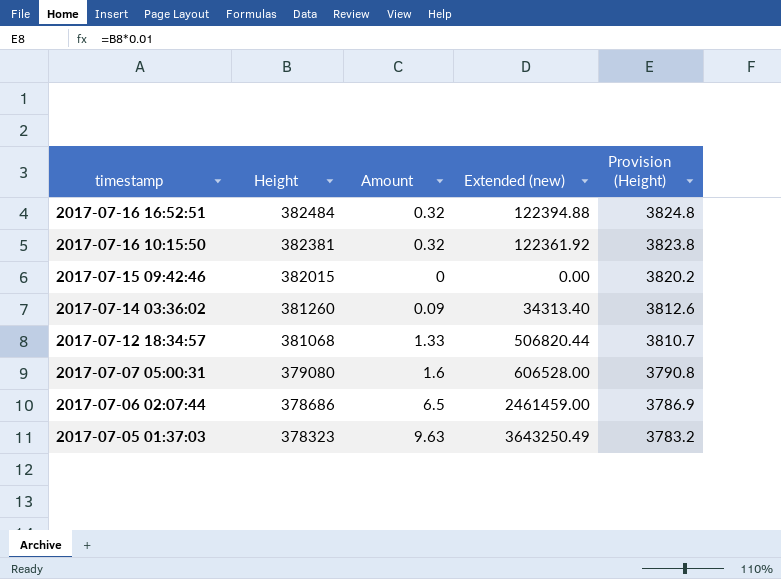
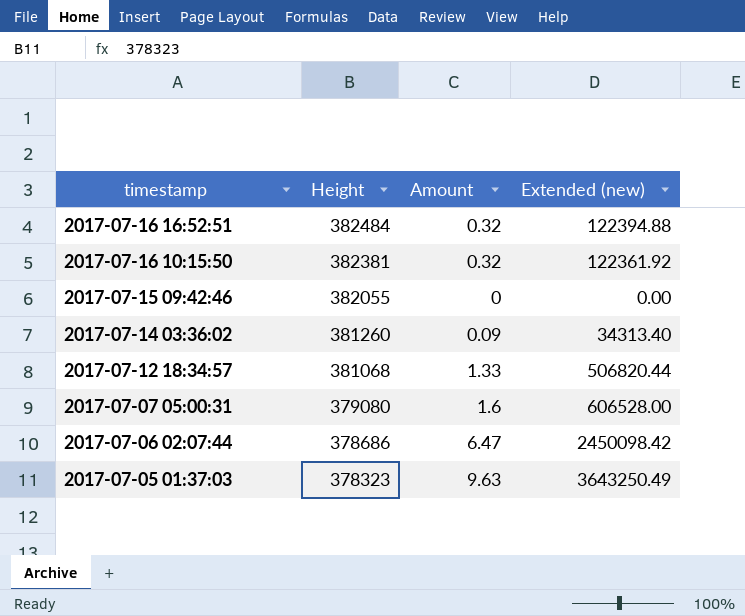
column Provision (Height) | formula: [Height] * 0.01 -> none
2017-07-15 09:42:46 | Height: 382015 -> 382055
2017-07-06 02:07:44 | Amount: 6.5 -> 6.47
2017-07-06 02:07:44 | Extended (new): 2461459.00 -> 2450098.42

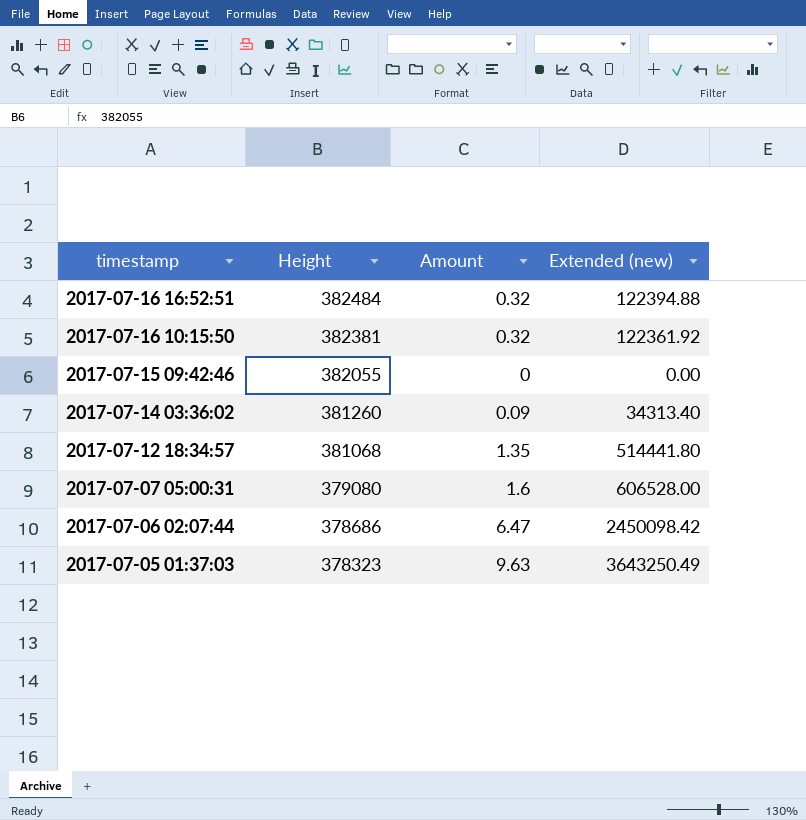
2017-07-12 18:34:57 | Amount: 1.33 -> 1.35
2017-07-12 18:34:57 | Extended (new): 506820.44 -> 514441.80

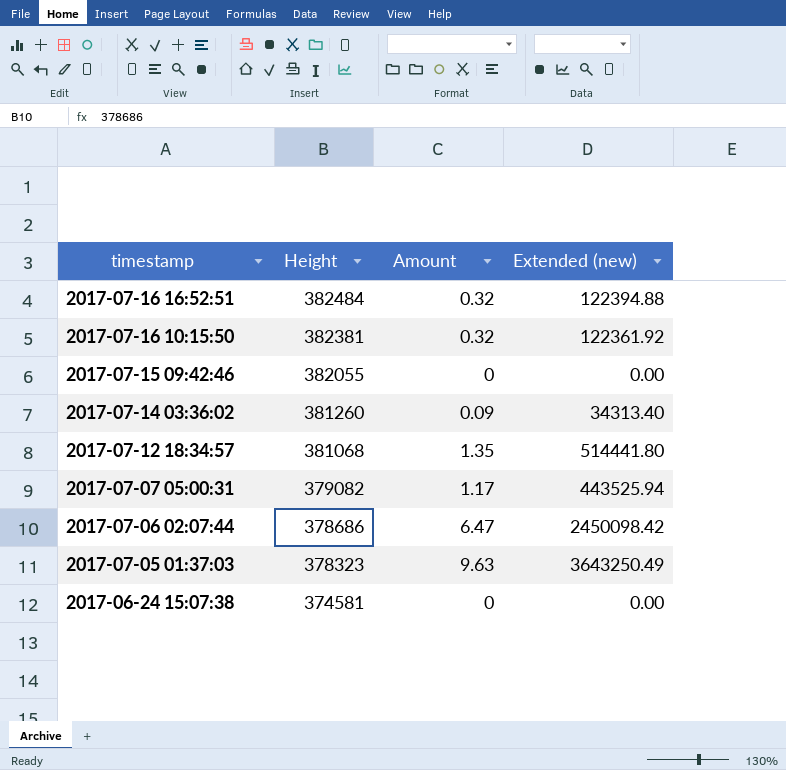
2017-07-07 05:00:31 | Height: 379080 -> 379082
2017-07-07 05:00:31 | Amount: 1.6 -> 1.17
2017-07-07 05:00:31 | Extended (new): 606528.00 -> 443525.94
row 2017-06-24 15:07:38: none -> 374581 | 0 | 0.00

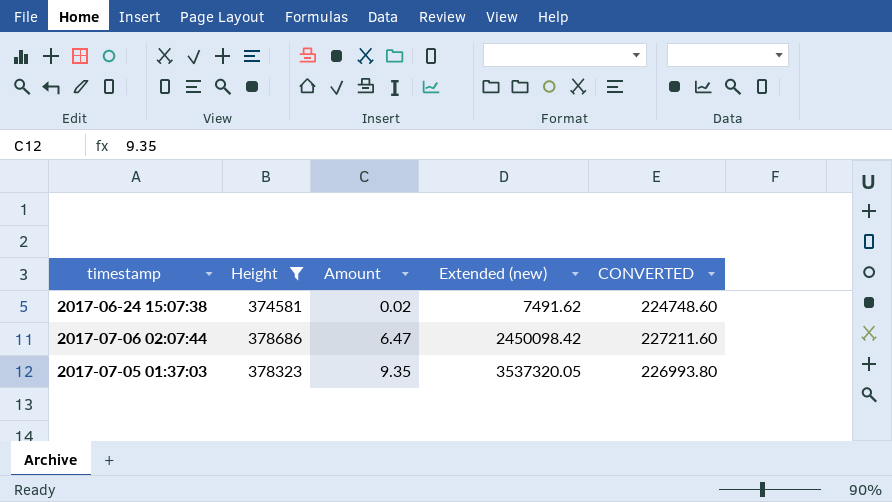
filter: none -> Height <= 378686
row order: timestamp descending -> Amount ascending
column CONVERTED | formula: none -> [Height] * 0.6
2017-06-24 15:07:38 | Amount: 0 -> 0.02
2017-06-24 15:07:38 | Extended (new): 0.00 -> 7491.62
2017-07-05 01:37:03 | Amount: 9.63 -> 9.35
2017-07-05 01:37:03 | Extended (new): 3643250.49 -> 3537320.05

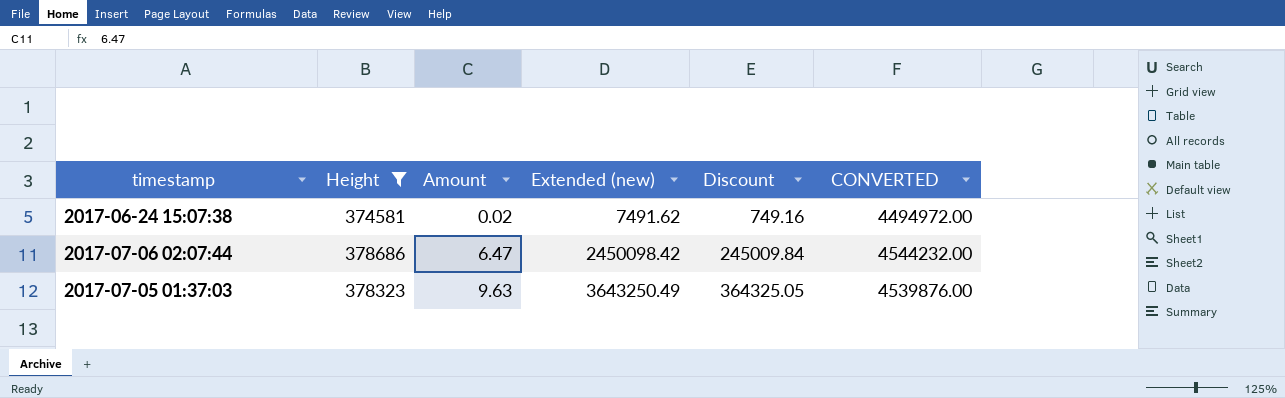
column Discount | formula: none -> [Extended (new)] * 0.1
column CONVERTED | formula: [Height] * 0.6 -> [Height] * 12
2017-07-05 01:37:03 | Amount: 9.35 -> 9.63
2017-07-05 01:37:03 | Extended (new): 3537320.05 -> 3643250.49

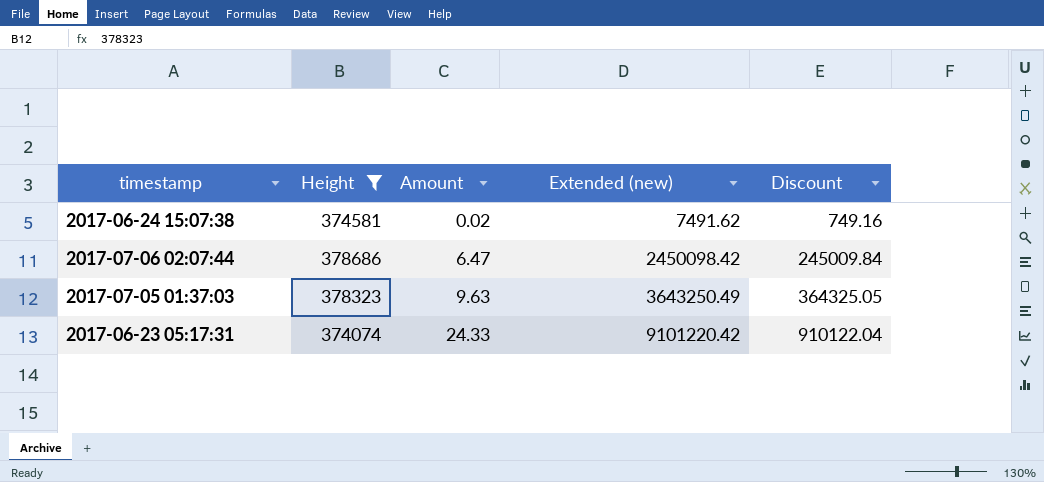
column CONVERTED | formula: [Height] * 12 -> none
row 2017-06-23 05:17:31: none -> 374074 | 24.33 | 9101220.42 | 910122.04

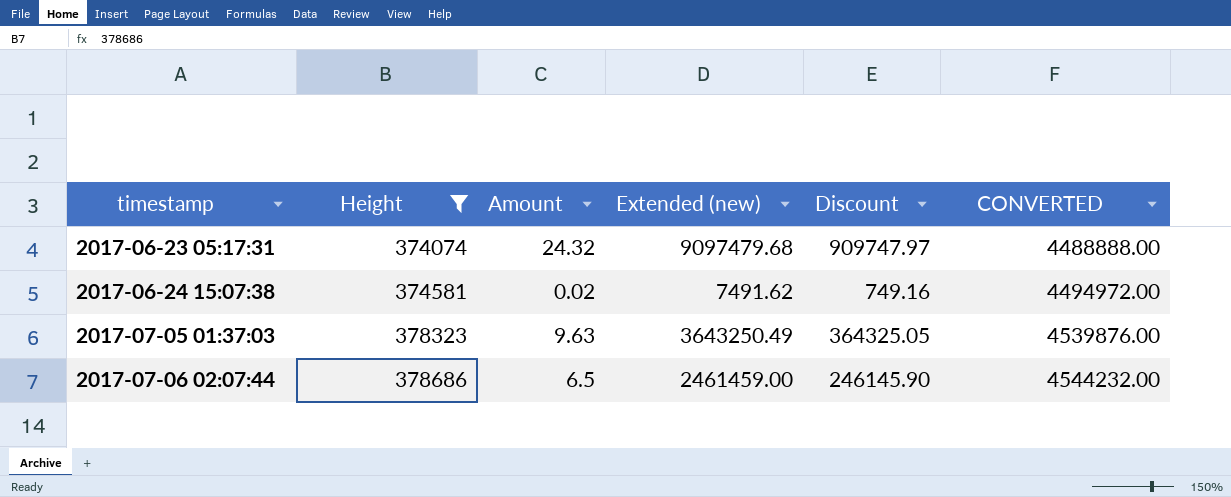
row order: Amount ascending -> timestamp ascending
column CONVERTED | formula: none -> [Height] * 12
2017-06-23 05:17:31 | Amount: 24.33 -> 24.32
2017-06-23 05:17:31 | Extended (new): 9101220.42 -> 9097479.68
2017-06-23 05:17:31 | Discount: 910122.04 -> 909747.97
2017-07-06 02:07:44 | Amount: 6.47 -> 6.5
2017-07-06 02:07:44 | Extended (new): 2450098.42 -> 2461459.00
2017-07-06 02:07:44 | Discount: 245009.84 -> 246145.90

